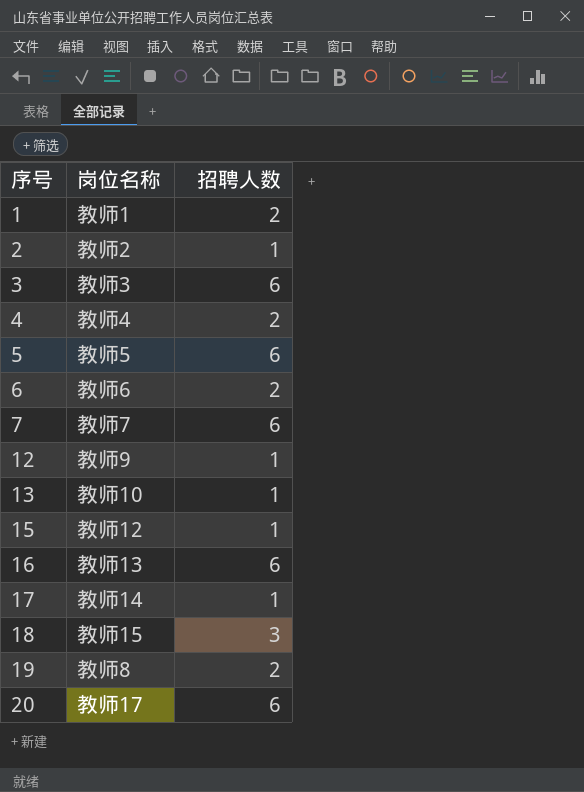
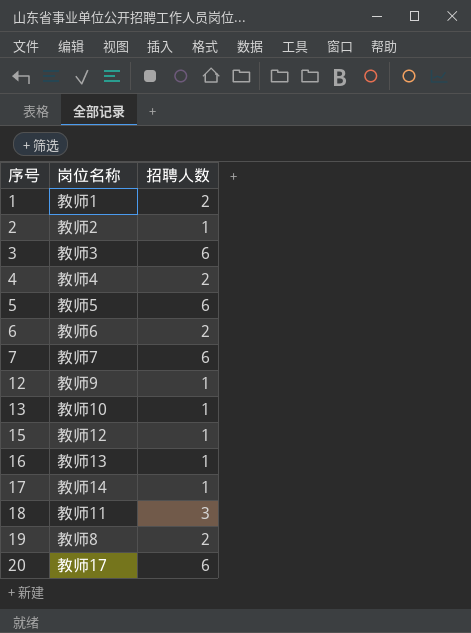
16 | 招聘人数: 6 -> 1
18 | 岗位名称: 教师15 -> 教师11

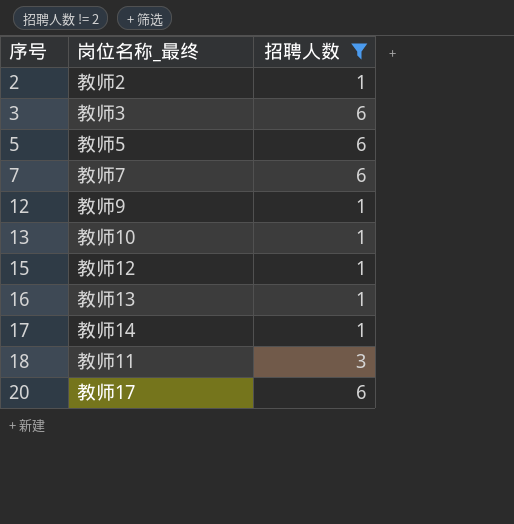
filter: none -> 招聘人数 != 2
column name: 岗位名称 -> 岗位名称_最终

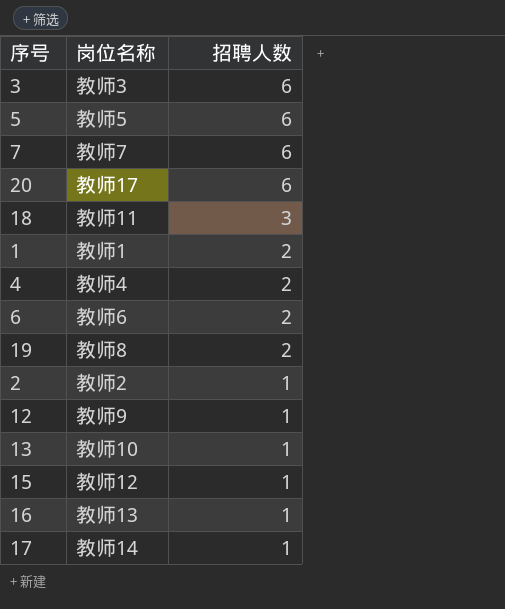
filter: 招聘人数 != 2 -> none
row order: 序号 ascending -> 招聘人数 descending
column name: 岗位名称_最终 -> 岗位名称

